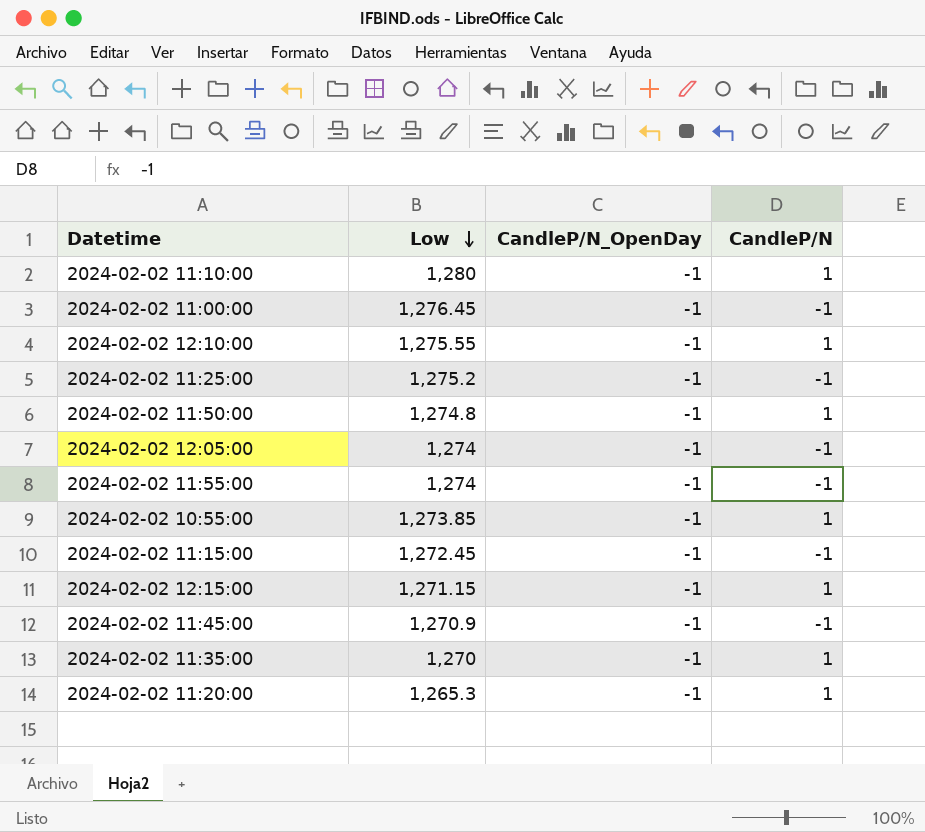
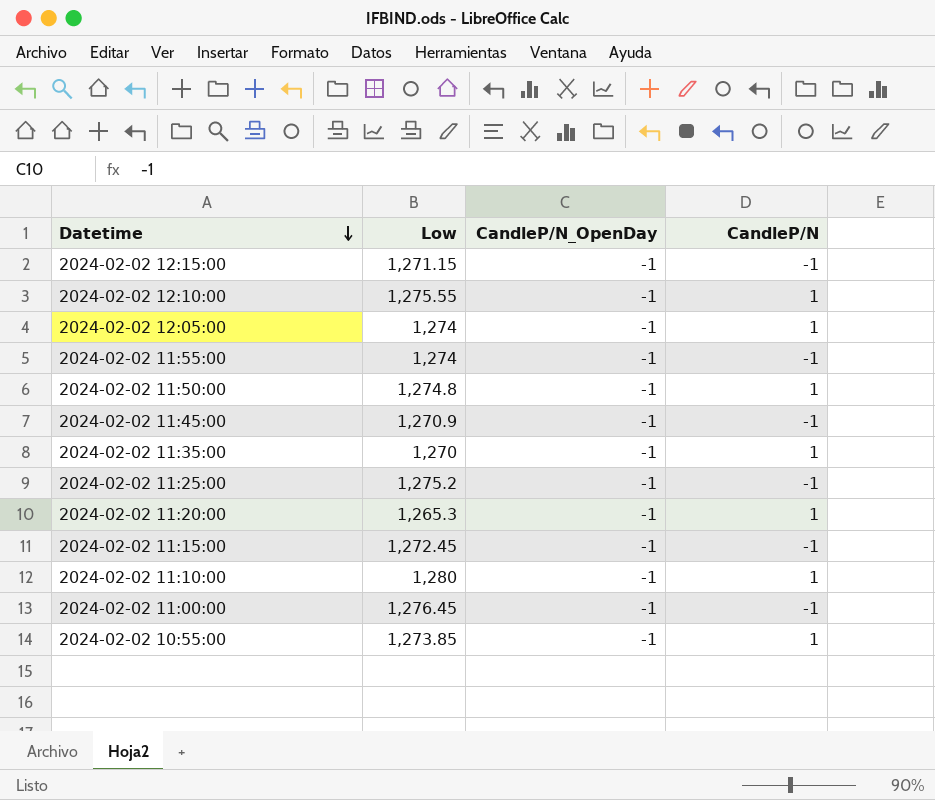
row order: Low descending -> Datetime descending
2024-02-02 12:15:00 | CandleP/N: 1 -> -1
2024-02-02 12:05:00 | CandleP/N: -1 -> 1

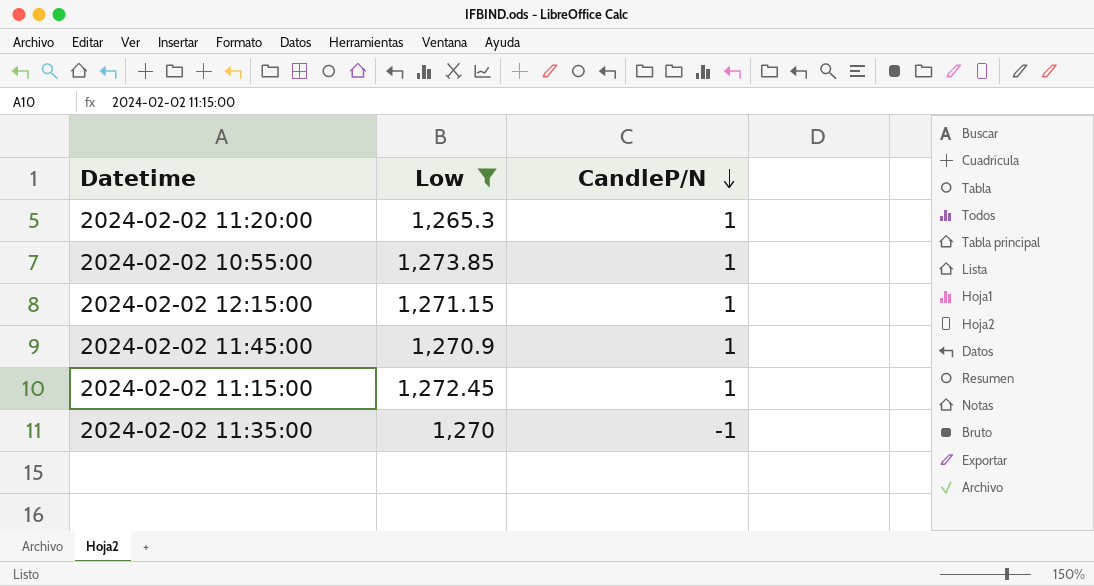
filter: none -> Low <= 1,273.85
row order: Datetime descending -> CandleP/N descending
column CandleP/N_OpenDay | position: 3 -> none
2024-02-02 12:15:00 | CandleP/N: -1 -> 1
2024-02-02 11:45:00 | CandleP/N: -1 -> 1
2024-02-02 11:15:00 | CandleP/N: -1 -> 1
2024-02-02 11:35:00 | CandleP/N: 1 -> -1

